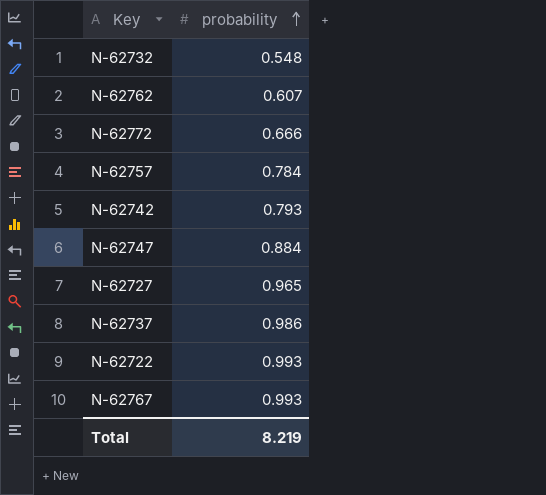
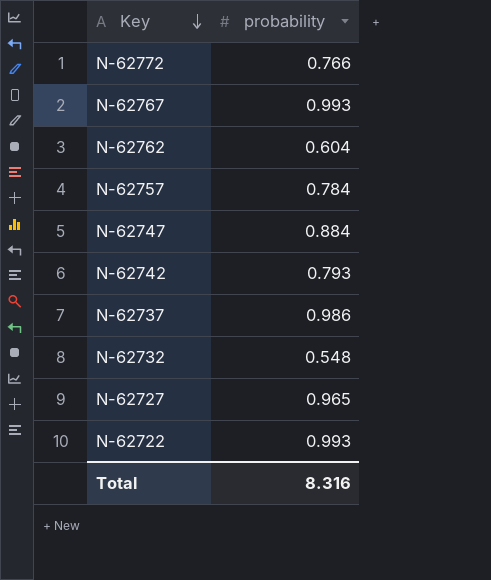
row order: probability ascending -> Key descending
N-62772 | probability: 0.666 -> 0.766
N-62762 | probability: 0.607 -> 0.604
Total | probability: 8.219 -> 8.316

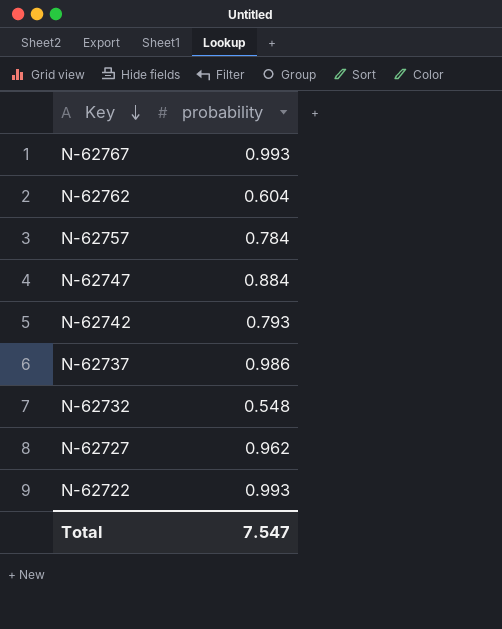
row N-62772: 0.766 -> none
N-62727 | probability: 0.965 -> 0.962
Total | probability: 8.316 -> 7.547

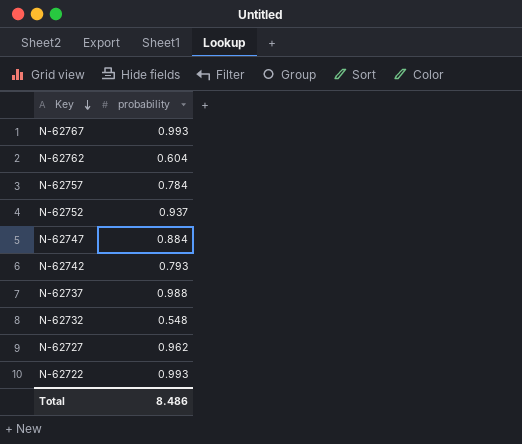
row N-62752: none -> 0.937
N-62737 | probability: 0.986 -> 0.988
Total | probability: 7.547 -> 8.486

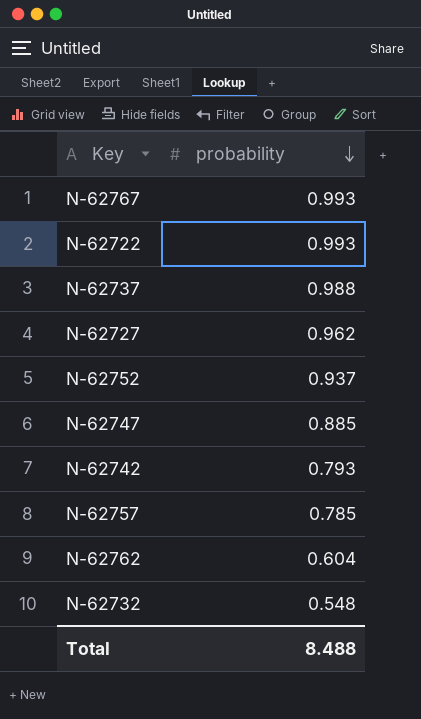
row order: Key descending -> probability descending
N-62747 | probability: 0.884 -> 0.885
N-62757 | probability: 0.784 -> 0.785
Total | probability: 8.486 -> 8.488

